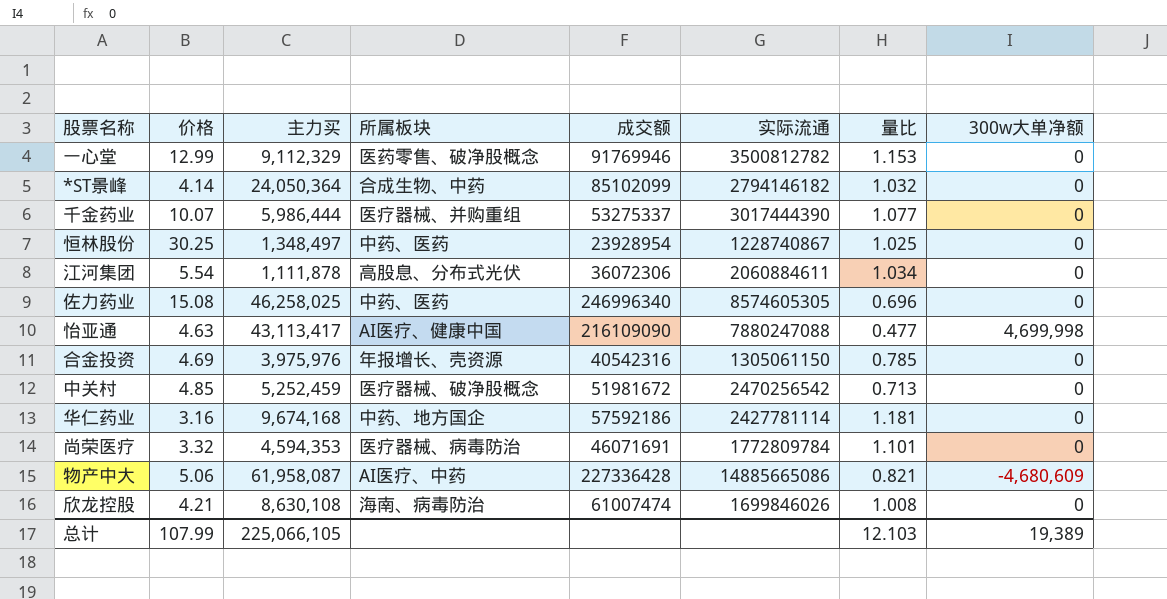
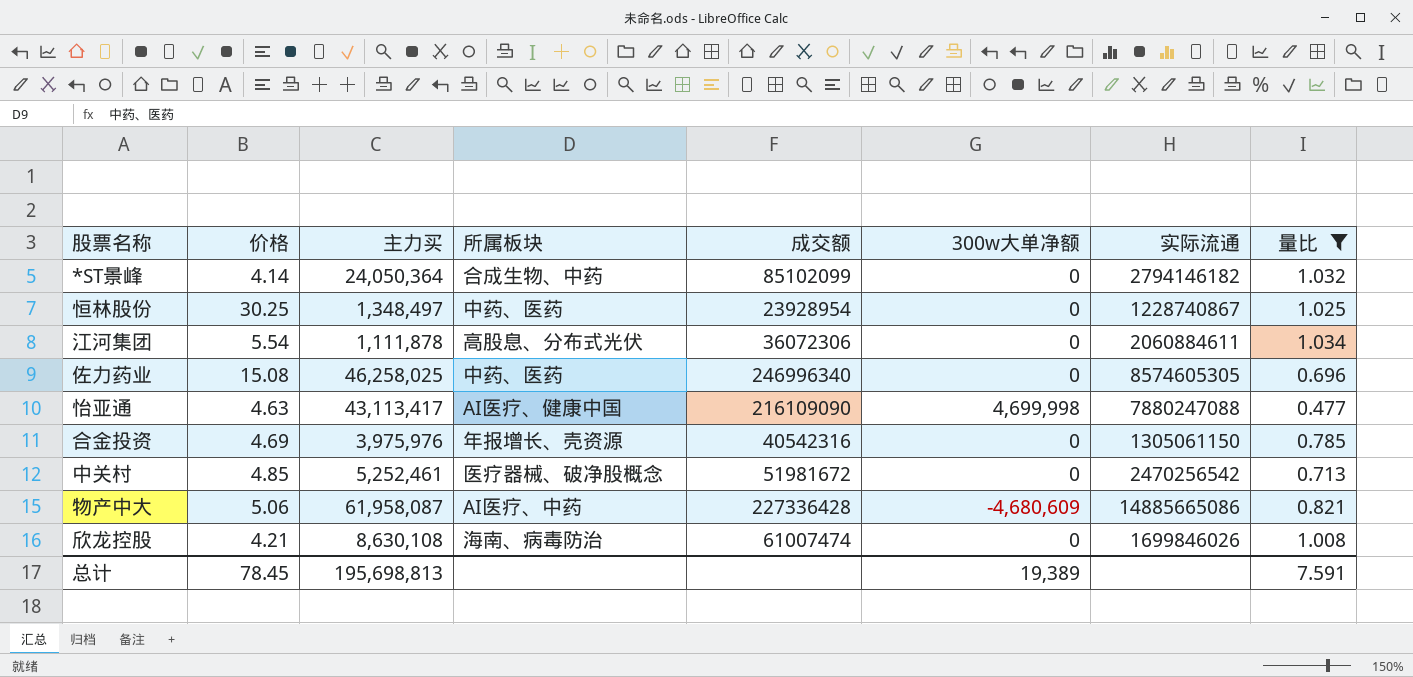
filter: none -> 量比 <= 1.034
column 300w大单净额 | position: 8 -> 6
中关村 | 主力买: 5,252,459 -> 5,252,461
总计 | 价格: 107.99 -> 78.45
总计 | 主力买: 225,066,105 -> 195,698,813
总计 | 量比: 12.103 -> 7.591

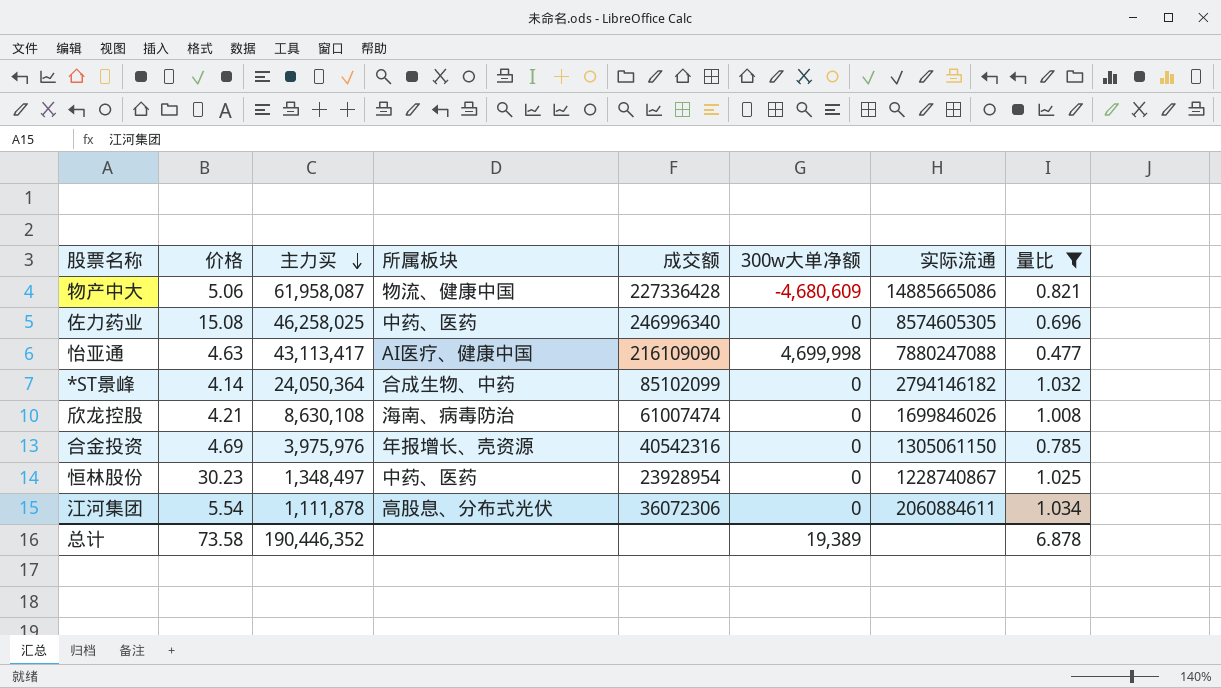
row order: none -> 主力买 descending
row 中关村: 4.85 | 5,252,461 | 医疗器械、破净股概念 | 51981672 | 0 | 2470256542 | 0.713 -> none
物产中大 | 所属板块: AI医疗、中药 -> 物流、健康中国
恒林股份 | 价格: 30.25 -> 30.23
总计 | 价格: 78.45 -> 73.58
总计 | 主力买: 195,698,813 -> 190,446,352
总计 | 量比: 7.591 -> 6.878

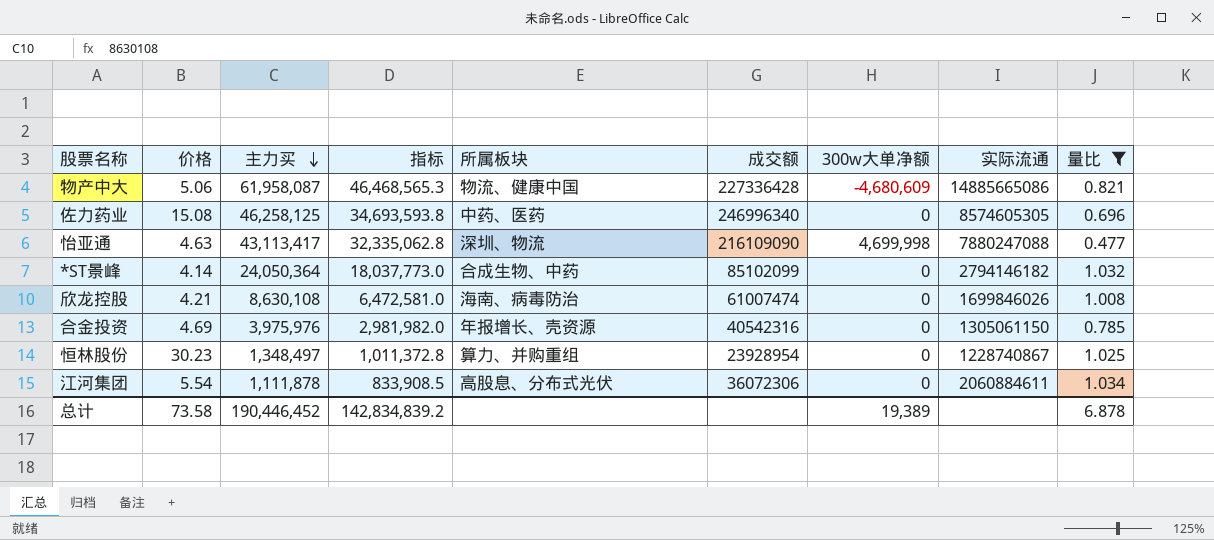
column 指标 | formula: none -> [主力买] * 0.75
佐力药业 | 主力买: 46,258,025 -> 46,258,125
怡亚通 | 所属板块: AI医疗、健康中国 -> 深圳、物流
恒林股份 | 所属板块: 中药、医药 -> 算力、并购重组
总计 | 主力买: 190,446,352 -> 190,446,452

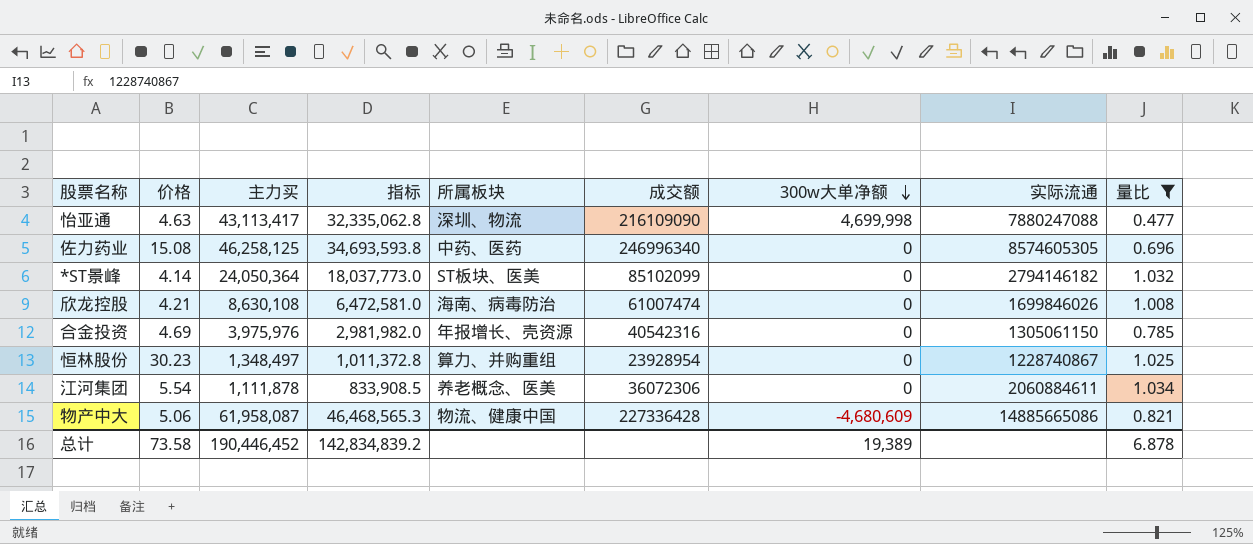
row order: 主力买 descending -> 300w大单净额 descending
*ST景峰 | 所属板块: 合成生物、中药 -> ST板块、医美
江河集团 | 所属板块: 高股息、分布式光伏 -> 养老概念、医美

